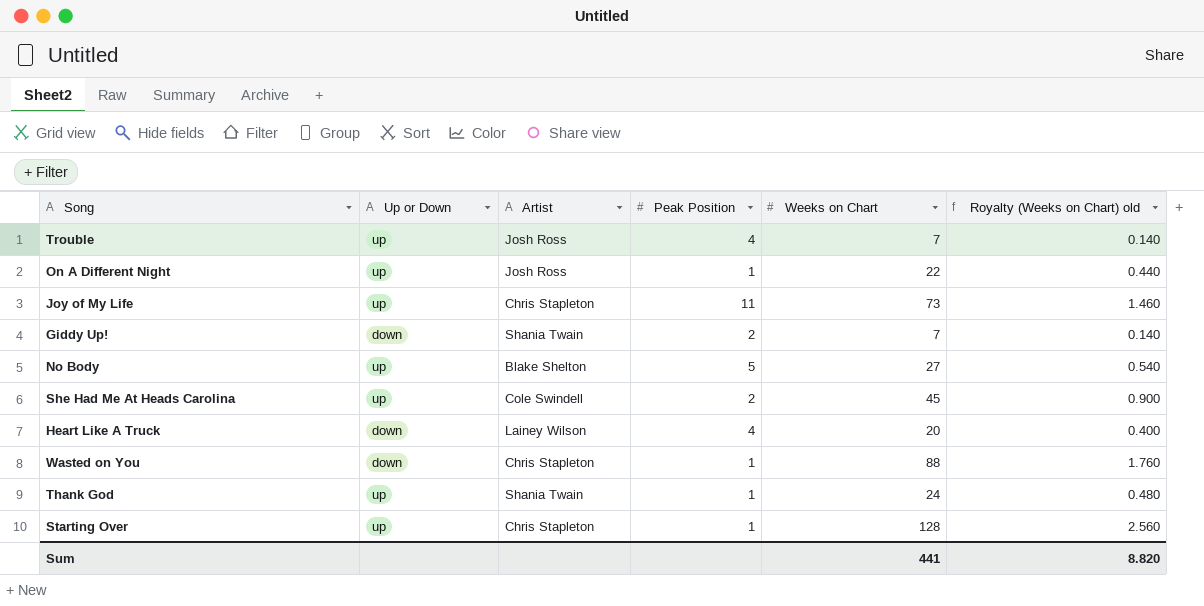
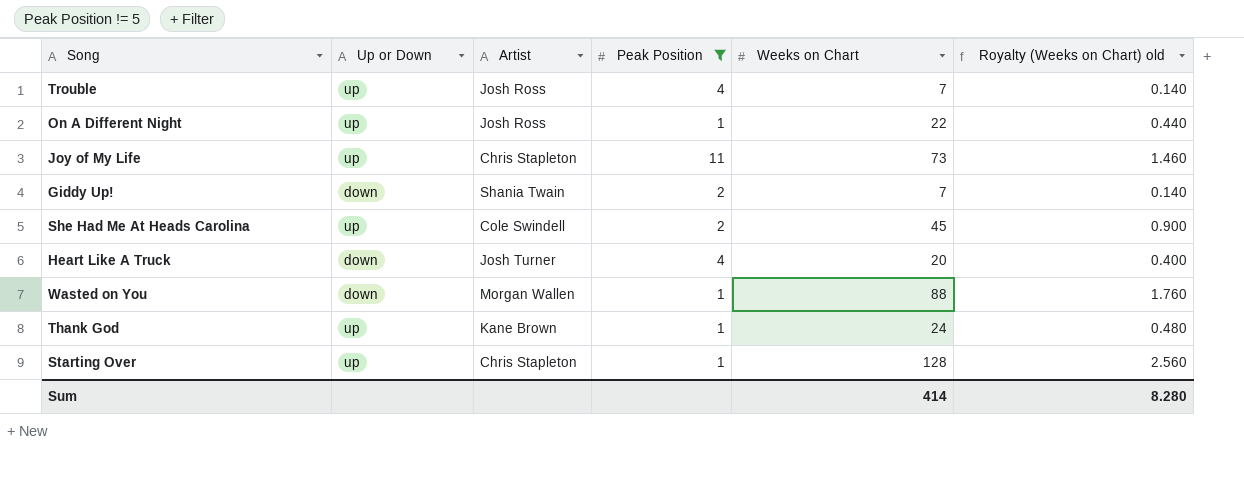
filter: none -> Peak Position != 5
Heart Like A Truck | Artist: Lainey Wilson -> Josh Turner
Wasted on You | Artist: Chris Stapleton -> Morgan Wallen
Thank God | Artist: Shania Twain -> Kane Brown
Sum | Weeks on Chart: 441 -> 414
Sum | Royalty (Weeks on Chart) old: 8.820 -> 8.280

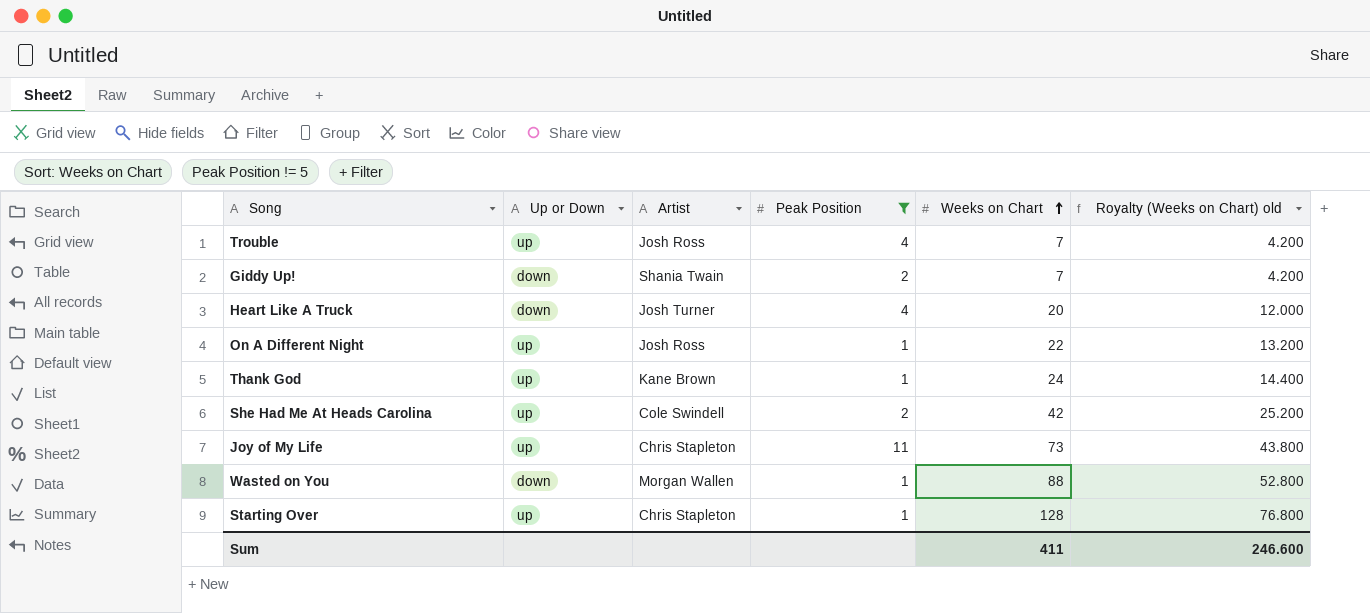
row order: none -> Weeks on Chart ascending
column Royalty (Weeks on Chart) old | formula: [Weeks on Chart] * 0.02 -> [Weeks on Chart] * 0.6
She Had Me At Heads Carolina | Weeks on Chart: 45 -> 42
Sum | Weeks on Chart: 414 -> 411
Sum | Royalty (Weeks on Chart) old: 8.280 -> 246.600

